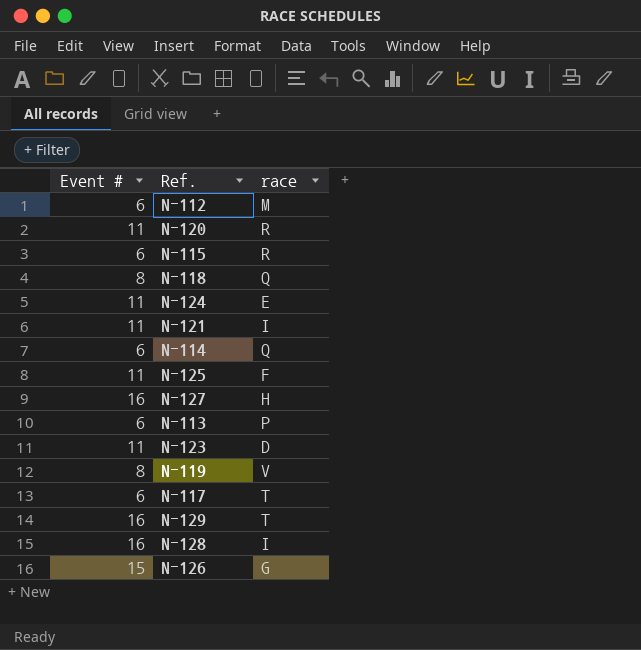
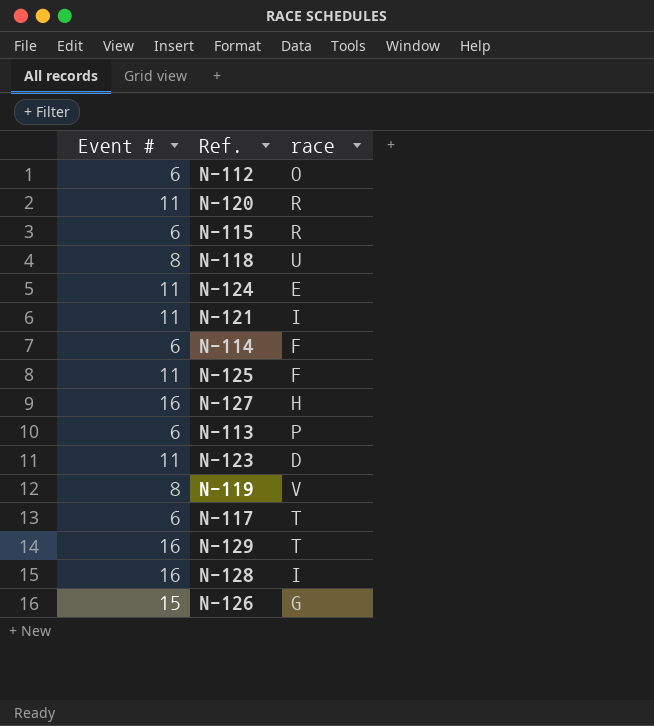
N-112 | race: M -> O
N-118 | race: Q -> U
N-114 | race: Q -> F

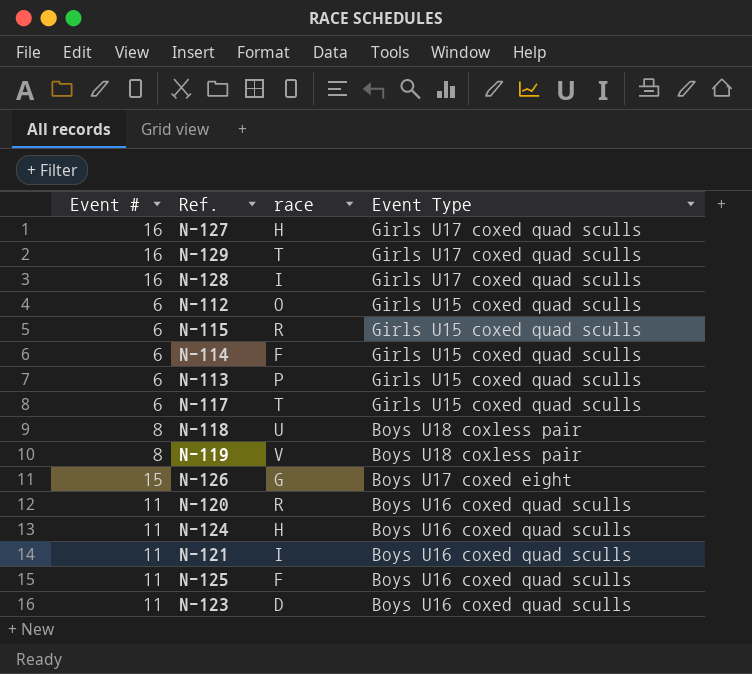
row order: none -> Event Type descending
column Event Type | position: none -> 4
N-124 | race: E -> H

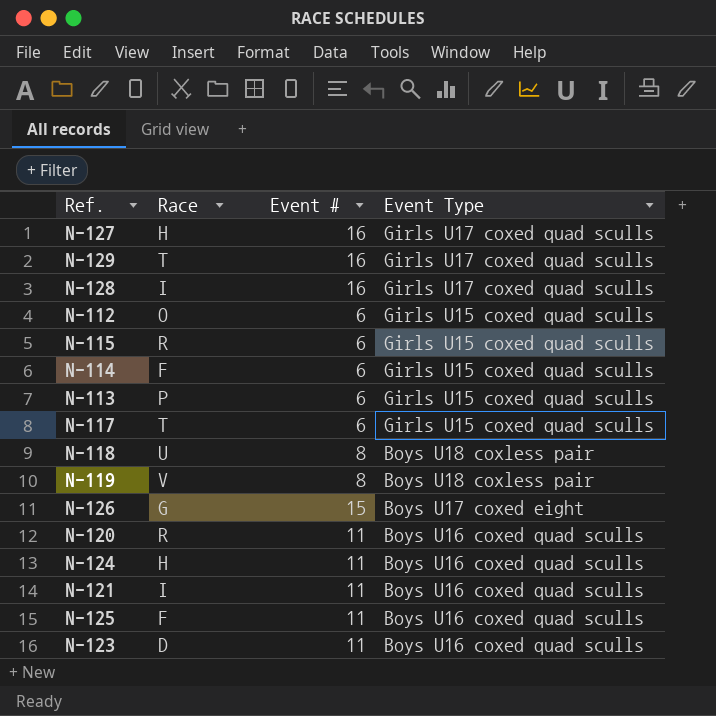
column name: race -> Race
column Event # | position: 1 -> 3

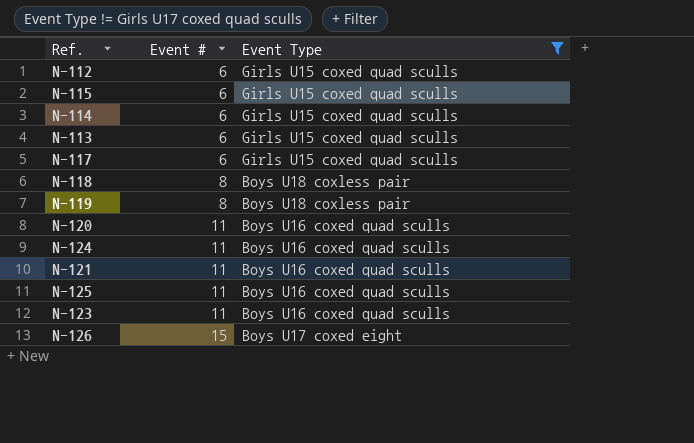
filter: none -> Event Type != Girls U17 coxed quad sculls
row order: Event Type descending -> Event # ascending
column Race | position: 2 -> none

